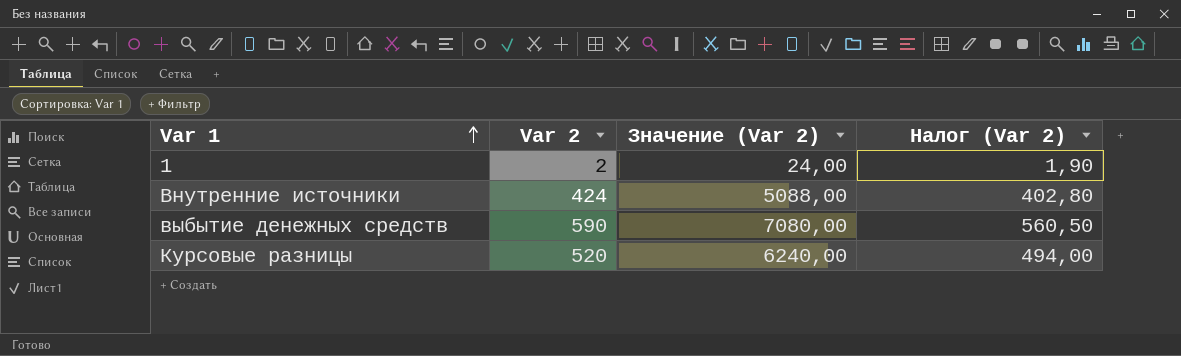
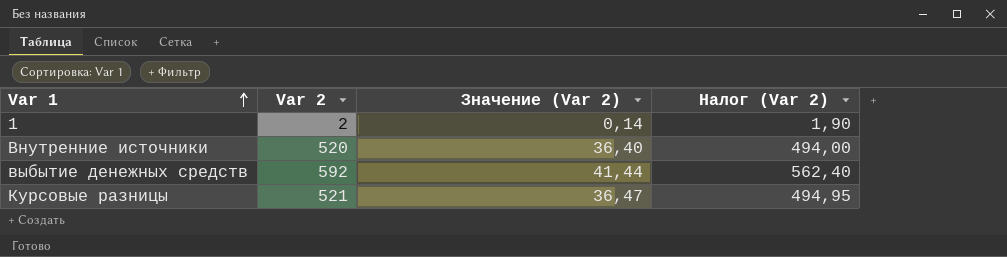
column Значение (Var 2) | formula: [Var 2] * 12 -> [Var 2] * 0,07
Внутренние источники | Var 2: 424 -> 520
Внутренние источники | Налог (Var 2): 402,80 -> 494,00
выбытие денежных средств | Var 2: 590 -> 592
выбытие денежных средств | Налог (Var 2): 560,50 -> 562,40
Курсовые разницы | Var 2: 520 -> 521
Курсовые разницы | Налог (Var 2): 494,00 -> 494,95

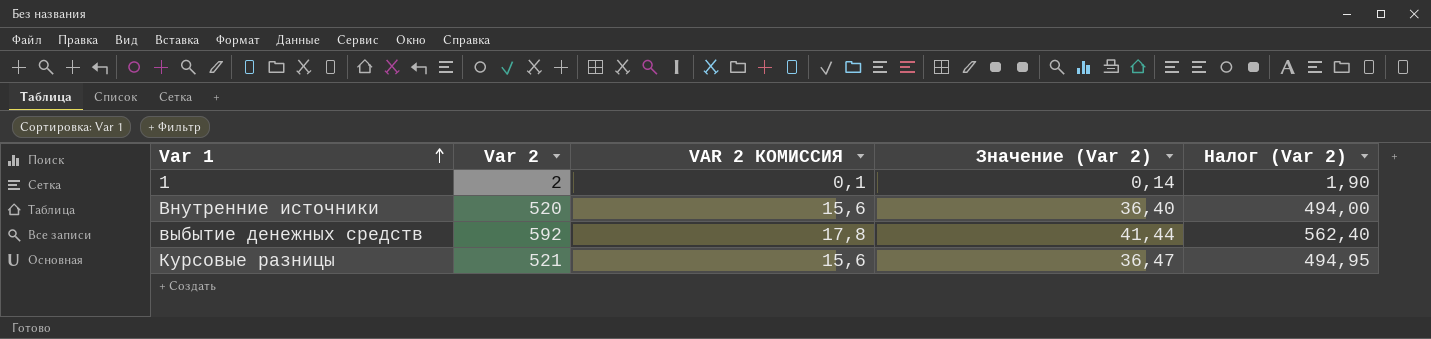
column VAR 2 КОМИССИЯ | formula: none -> [Var 2] * 0,03

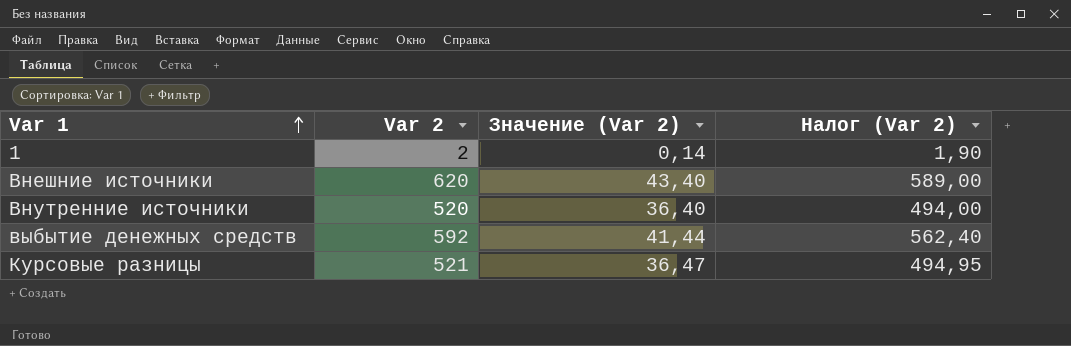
column VAR 2 КОМИССИЯ | formula: [Var 2] * 0,03 -> none
row Внешние источники: none -> 620 | 43,40 | 589,00

